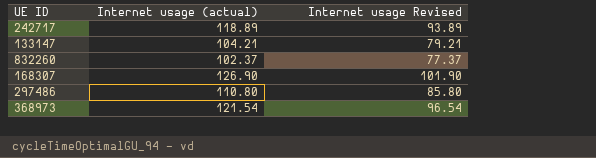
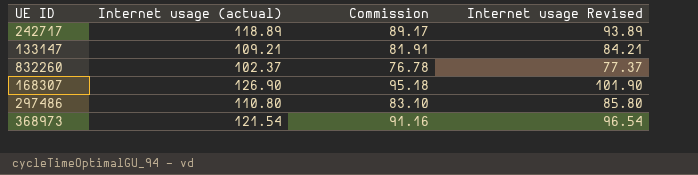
column Commission | formula: none -> [Internet usage (actual)] * 0.75
133147 | Internet usage (actual): 104.21 -> 109.21
133147 | Internet usage Revised: 79.21 -> 84.21

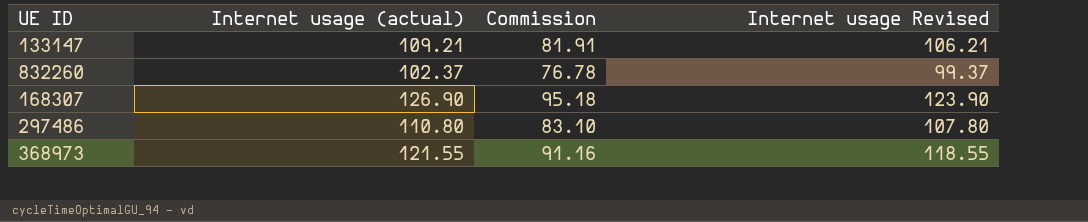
column Internet usage Revised | formula: [Internet usage (actual)] - 25 -> [Internet usage (actual)] - 3
row 242717: 118.89 | 89.17 | 93.89 -> none
368973 | Internet usage (actual): 121.54 -> 121.55

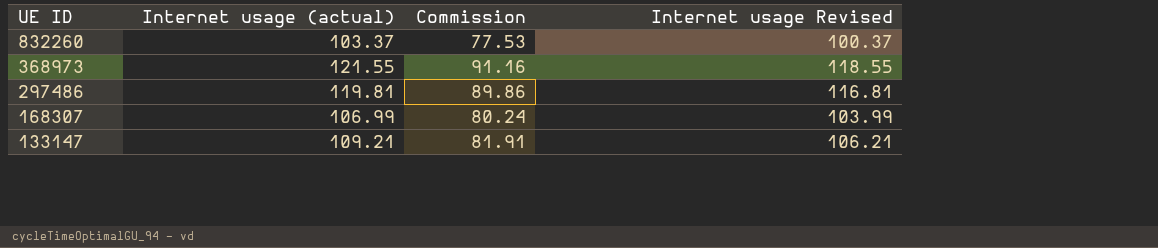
row order: none -> UE ID descending
832260 | Internet usage (actual): 102.37 -> 103.37
832260 | Commission: 76.78 -> 77.53
832260 | Internet usage Revised: 99.37 -> 100.37
297486 | Internet usage (actual): 110.80 -> 119.81
297486 | Commission: 83.10 -> 89.86
297486 | Internet usage Revised: 107.80 -> 116.81
168307 | Internet usage (actual): 126.90 -> 106.99
168307 | Commission: 95.18 -> 80.24
168307 | Internet usage Revised: 123.90 -> 103.99

